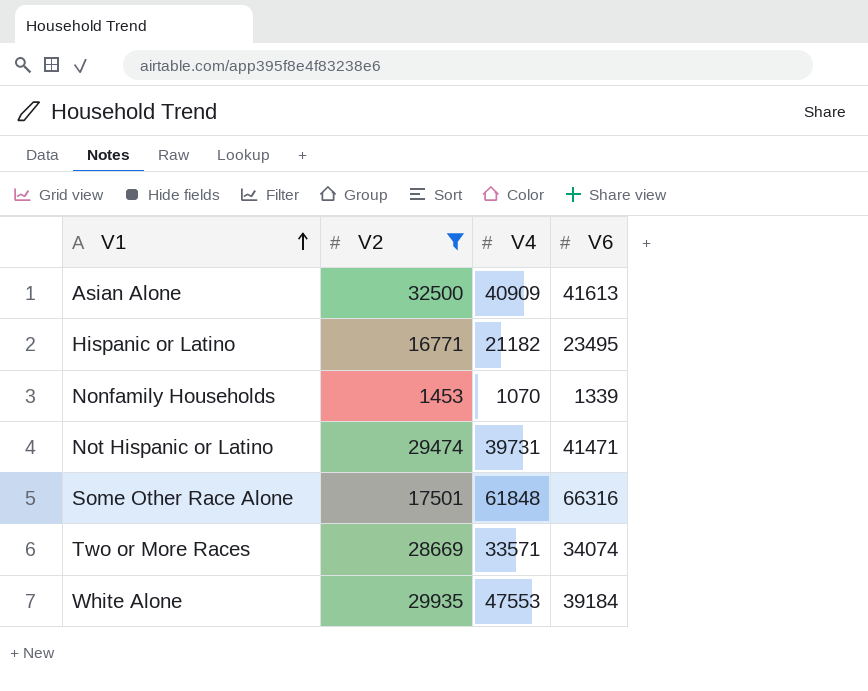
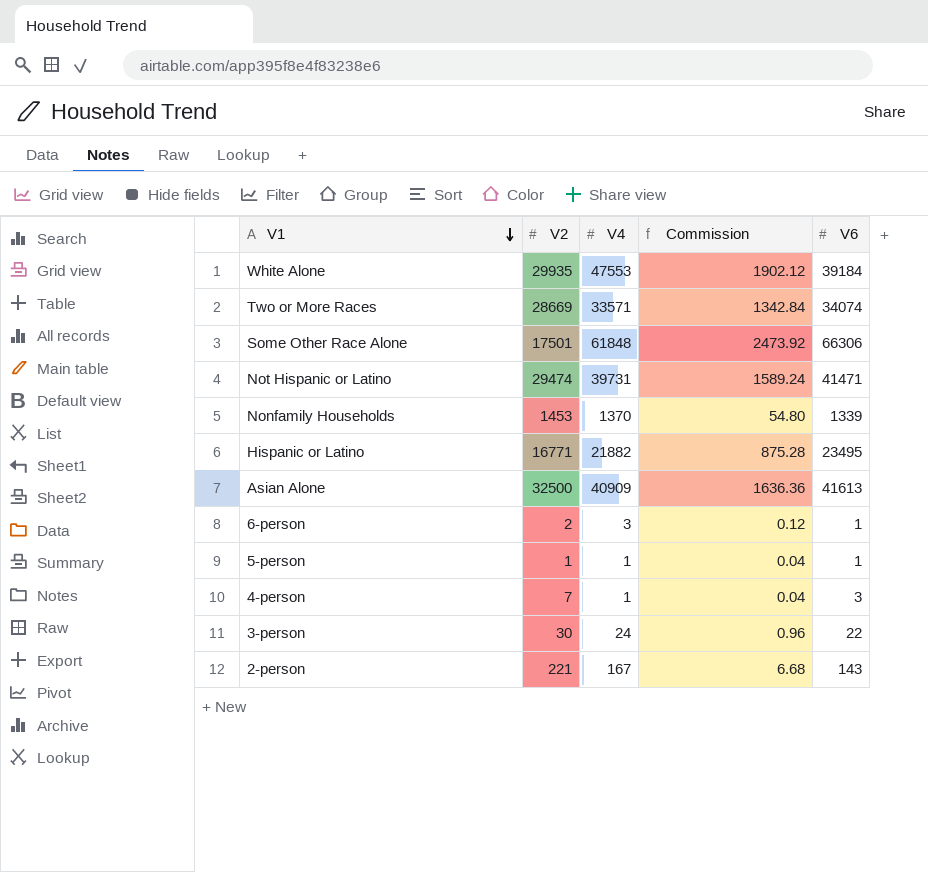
filter: V2 >= 1453 -> none
row order: V1 ascending -> V1 descending
column Commission | formula: none -> [V4] * 0.04
Some Other Race Alone | V6: 66316 -> 66306
Nonfamily Households | V4: 1070 -> 1370
Hispanic or Latino | V4: 21182 -> 21882

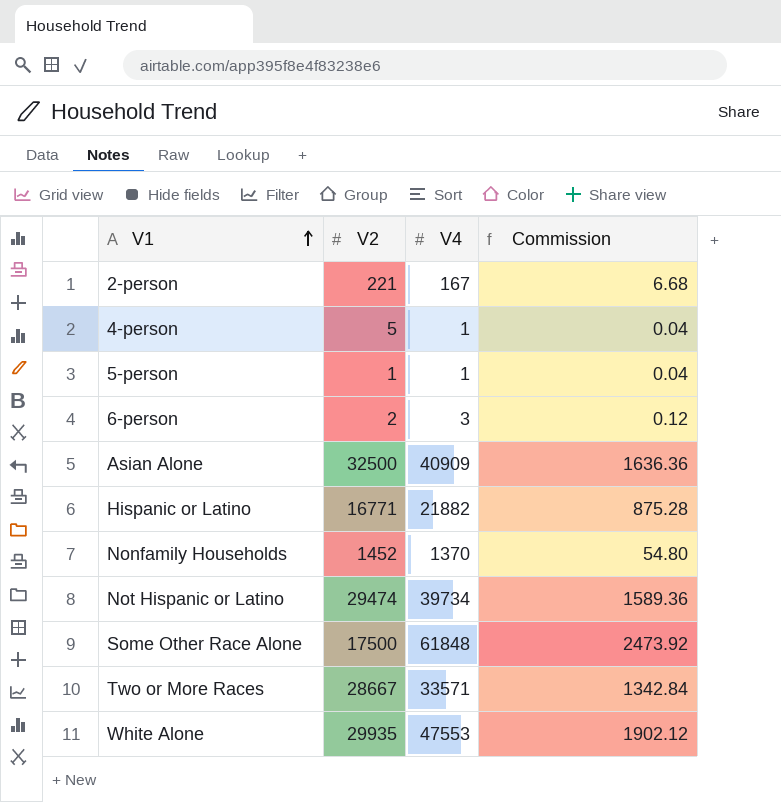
row order: V1 descending -> V1 ascending
column V6 | position: 5 -> none
row 3-person: 30 | 24 | 0.96 | 22 -> none
4-person | V2: 7 -> 5
Nonfamily Households | V2: 1453 -> 1452
Not Hispanic or Latino | V4: 39731 -> 39734
Not Hispanic or Latino | Commission: 1589.24 -> 1589.36
Some Other Race Alone | V2: 17501 -> 17500
Two or More Races | V2: 28669 -> 28667

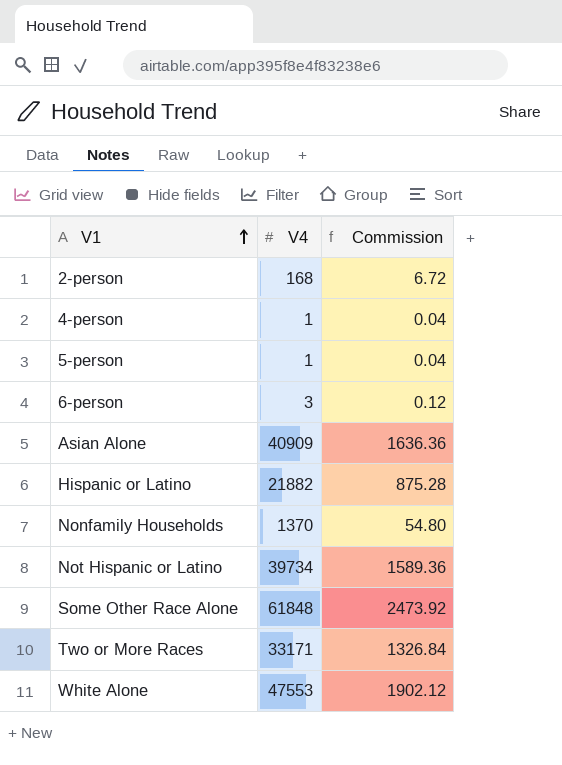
column V2 | position: 2 -> none
2-person | V4: 167 -> 168
2-person | Commission: 6.68 -> 6.72
Two or More Races | V4: 33571 -> 33171
Two or More Races | Commission: 1342.84 -> 1326.84

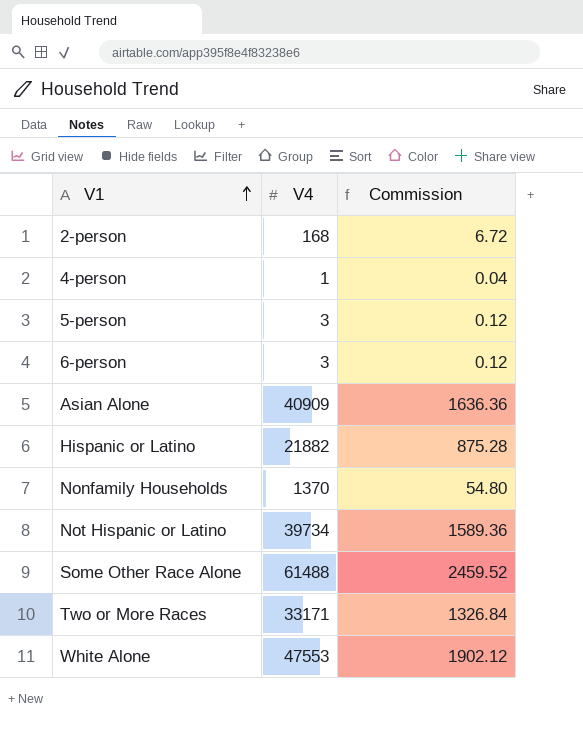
5-person | V4: 1 -> 3
5-person | Commission: 0.04 -> 0.12
Some Other Race Alone | V4: 61848 -> 61488
Some Other Race Alone | Commission: 2473.92 -> 2459.52

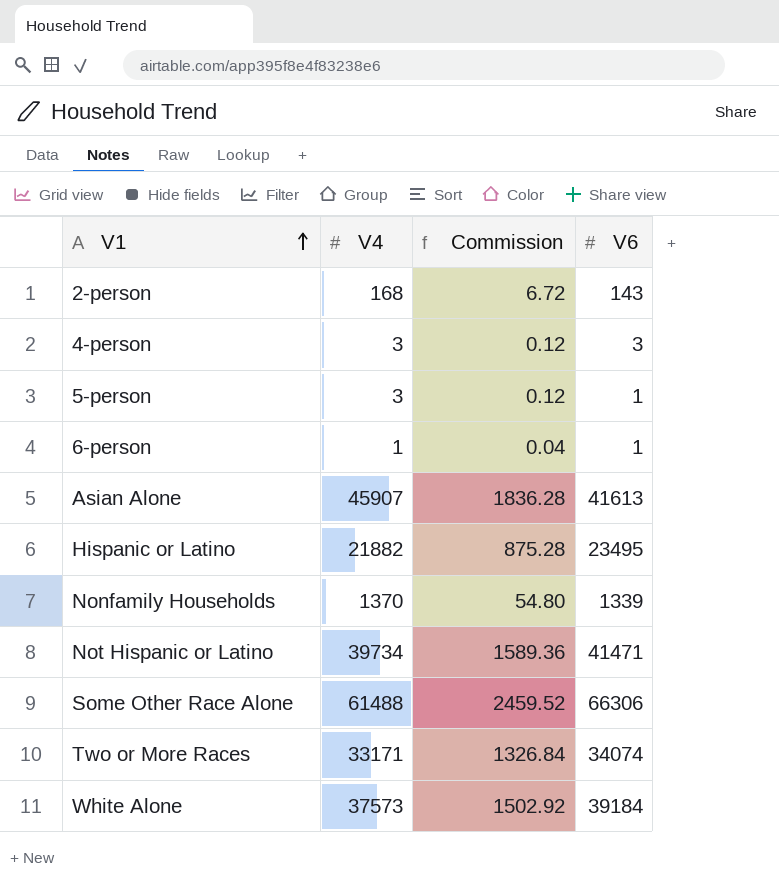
column V6 | position: none -> 4
4-person | V4: 1 -> 3
4-person | Commission: 0.04 -> 0.12
6-person | V4: 3 -> 1
6-person | Commission: 0.12 -> 0.04
Asian Alone | V4: 40909 -> 45907
Asian Alone | Commission: 1636.36 -> 1836.28
White Alone | V4: 47553 -> 37573
White Alone | Commission: 1902.12 -> 1502.92

